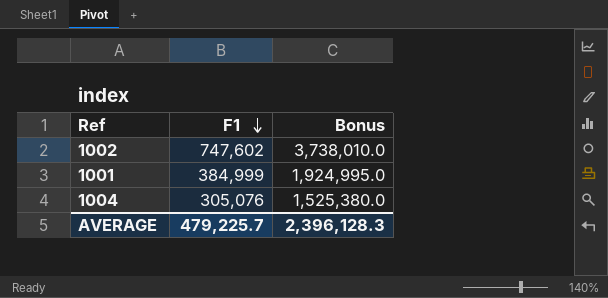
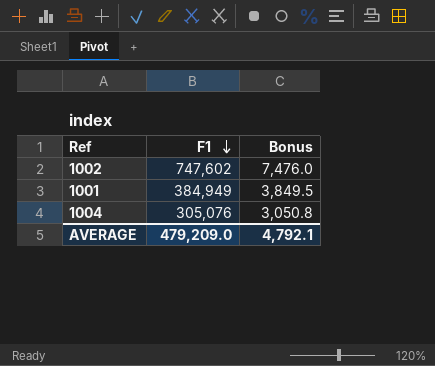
column Bonus | formula: [F1] * 5 -> [F1] * 0.01
1001 | F1: 384,999 -> 384,949
AVERAGE | F1: 479,225.7 -> 479,209.0
AVERAGE | Bonus: 2,396,128.3 -> 4,792.1

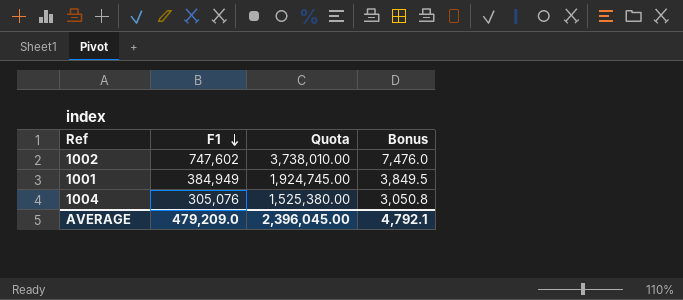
column Quota | formula: none -> [F1] * 5

